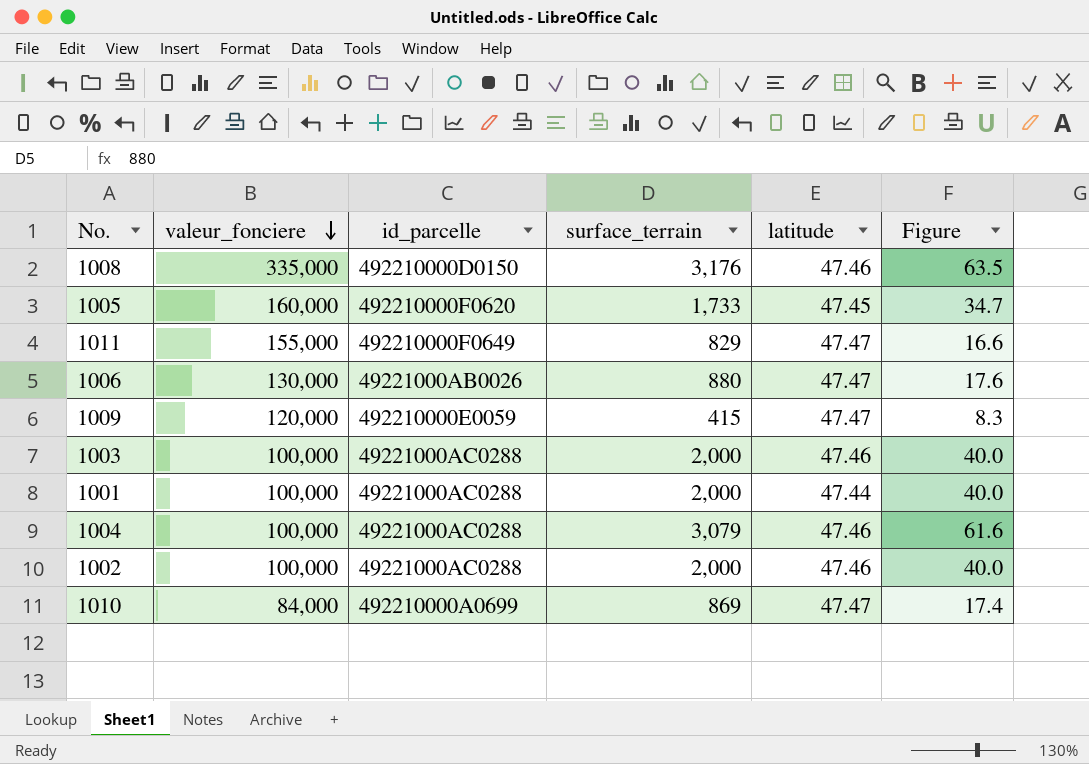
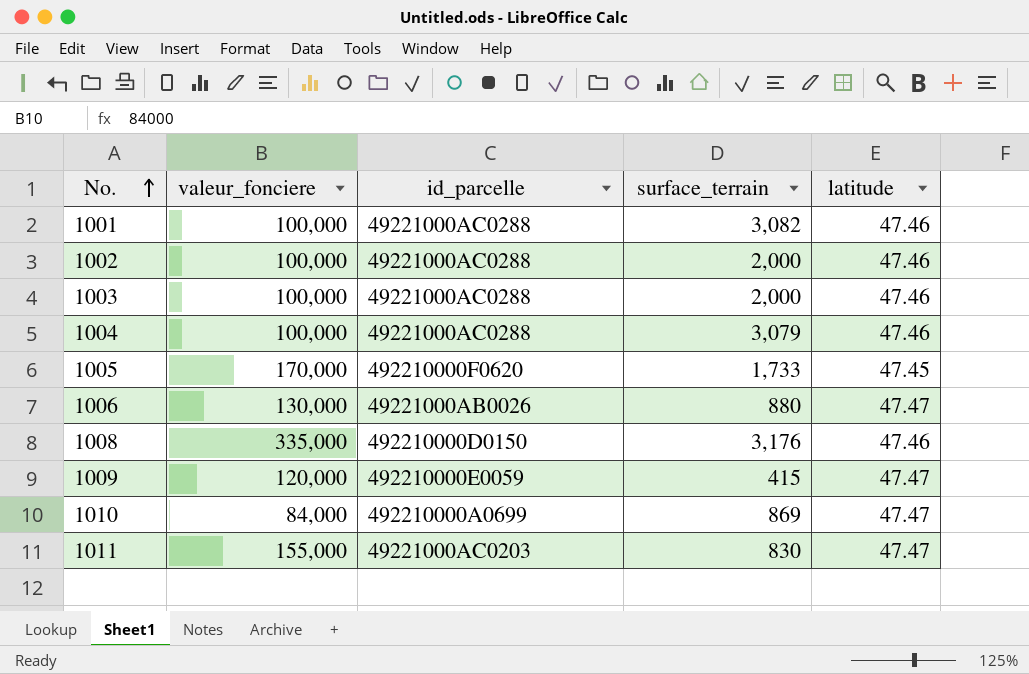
row order: valeur_fonciere descending -> No. ascending
column Figure | formula: [surface_terrain] * 0.02 -> none
1001 | surface_terrain: 2,000 -> 3,082
1001 | latitude: 47.44 -> 47.46
1005 | valeur_fonciere: 160,000 -> 170,000
1011 | id_parcelle: 492210000F0649 -> 49221000AC0203
1011 | surface_terrain: 829 -> 830

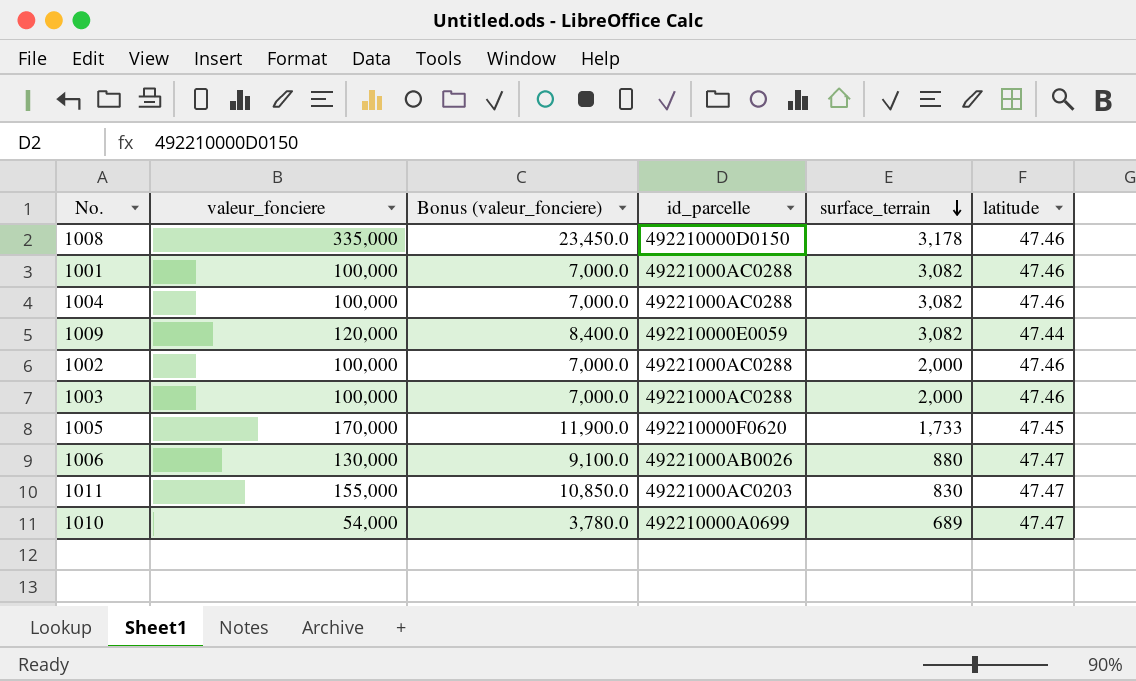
row order: No. ascending -> surface_terrain descending
column Bonus (valeur_fonciere) | formula: none -> [valeur_fonciere] * 0.07
1008 | surface_terrain: 3,176 -> 3,178
1004 | surface_terrain: 3,079 -> 3,082
1009 | surface_terrain: 415 -> 3,082
1009 | latitude: 47.47 -> 47.44
1010 | valeur_fonciere: 84,000 -> 54,000
1010 | surface_terrain: 869 -> 689

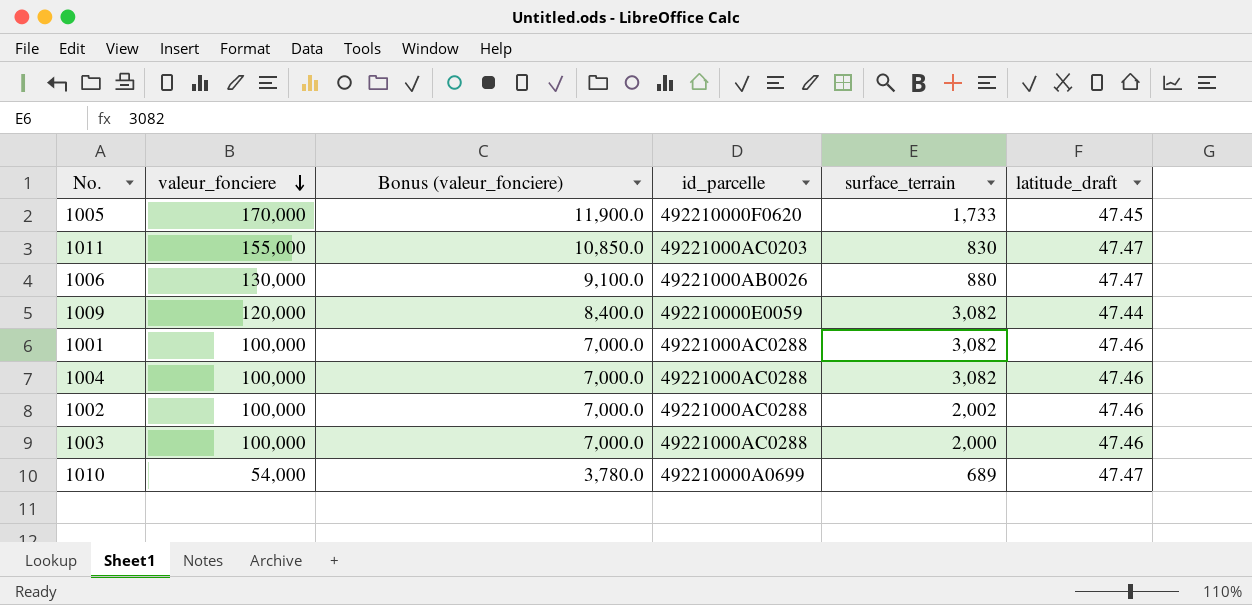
row order: surface_terrain descending -> valeur_fonciere descending
column name: latitude -> latitude_draft
row 1008: 335,000 | 23,450.0 | 492210000D0150 | 3,178 | 47.46 -> none
1002 | surface_terrain: 2,000 -> 2,002

